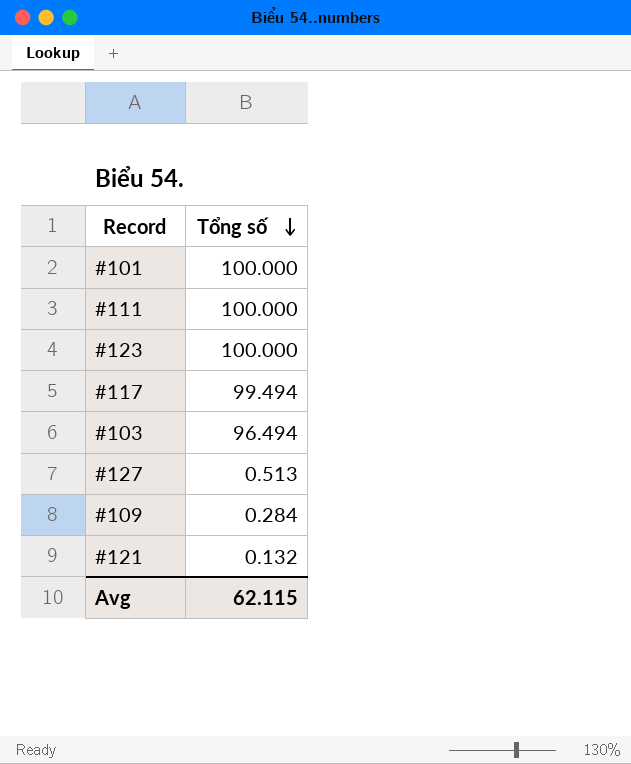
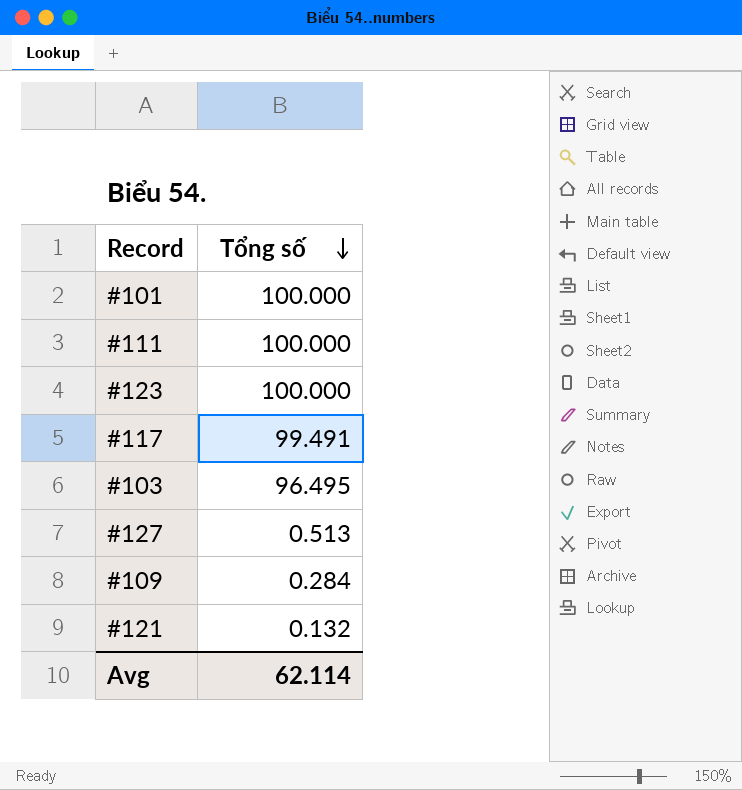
#117 | Tổng số: 99.494 -> 99.491
#103 | Tổng số: 96.494 -> 96.495
Avg | Tổng số: 62.115 -> 62.114

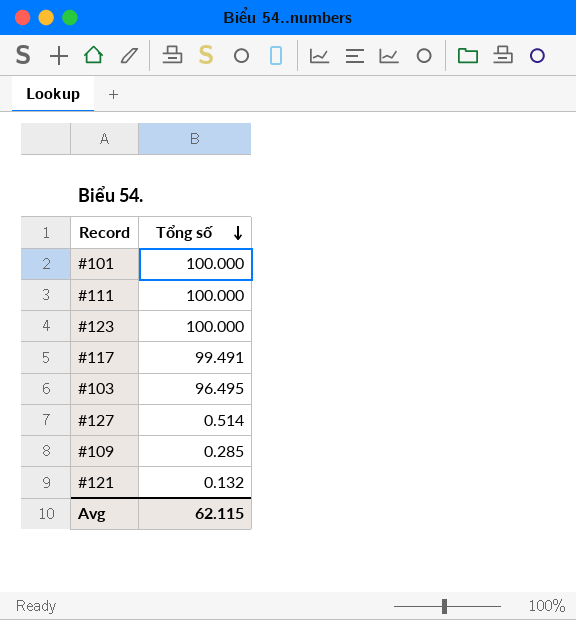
#127 | Tổng số: 0.513 -> 0.514
#109 | Tổng số: 0.284 -> 0.285
Avg | Tổng số: 62.114 -> 62.115

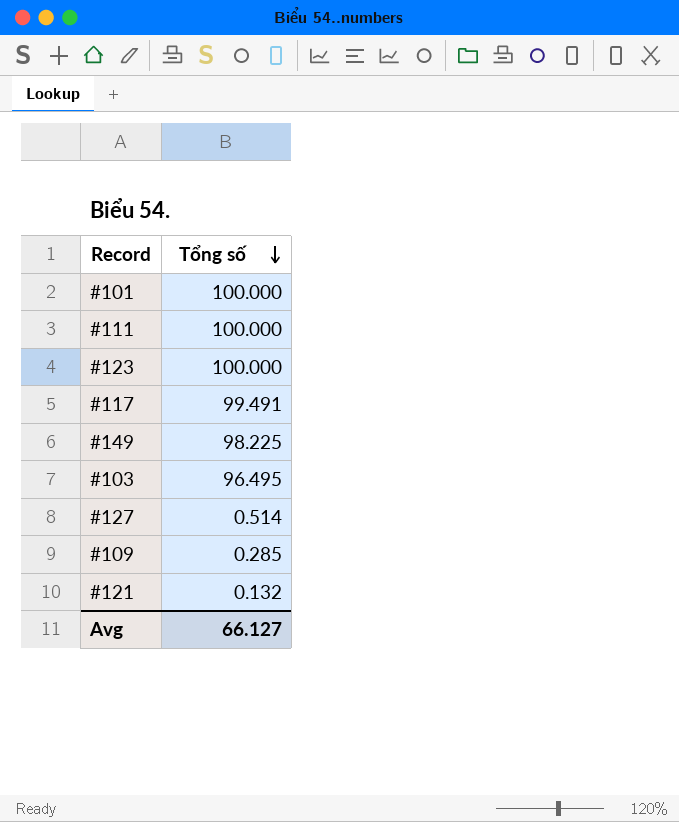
row #149: none -> 98.225
Avg | Tổng số: 62.115 -> 66.127

